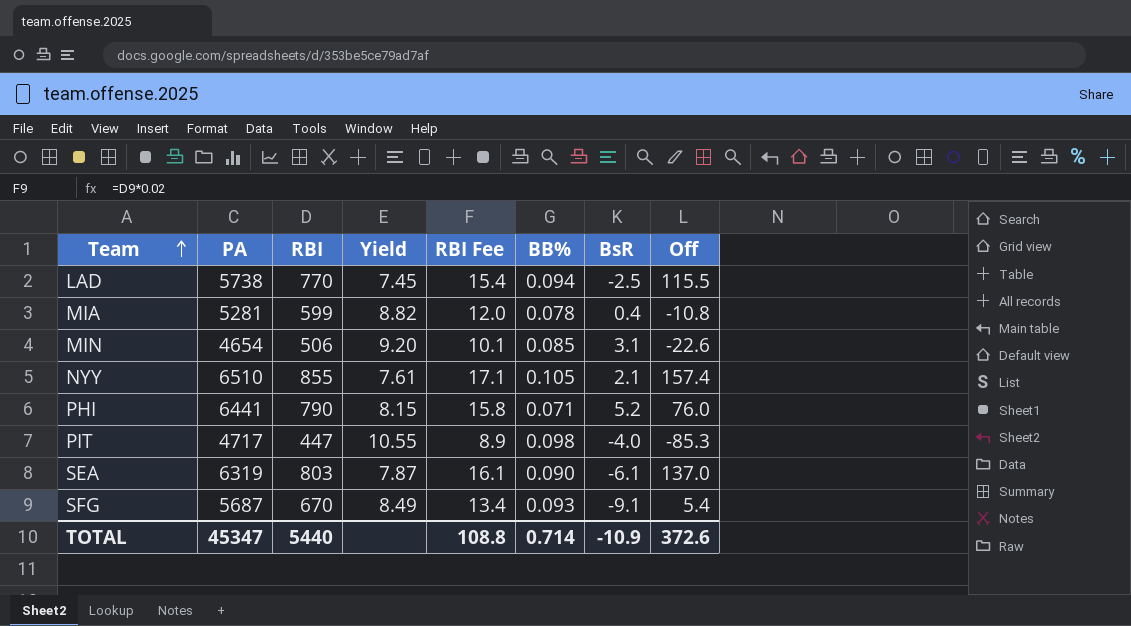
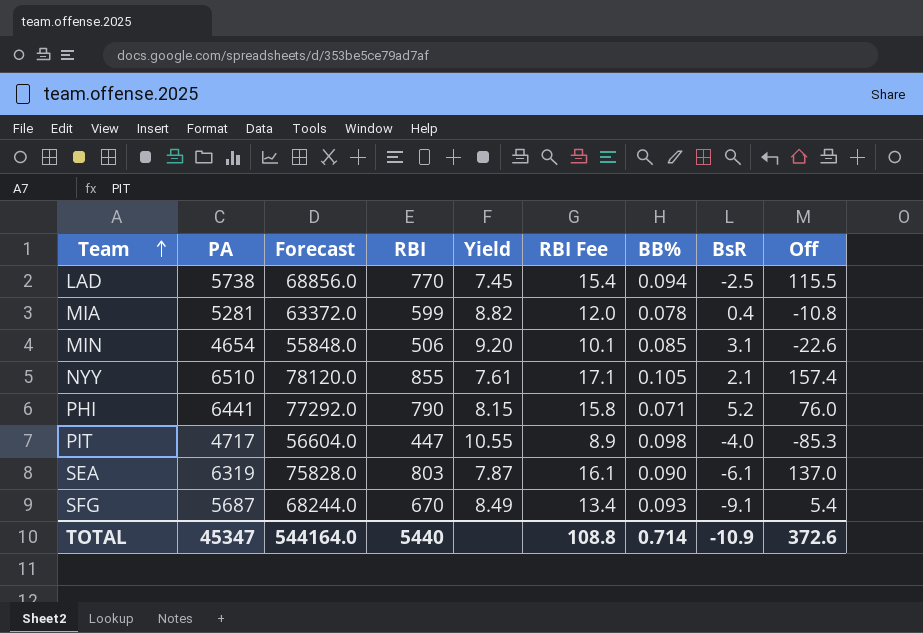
column Forecast | formula: none -> [PA] * 12

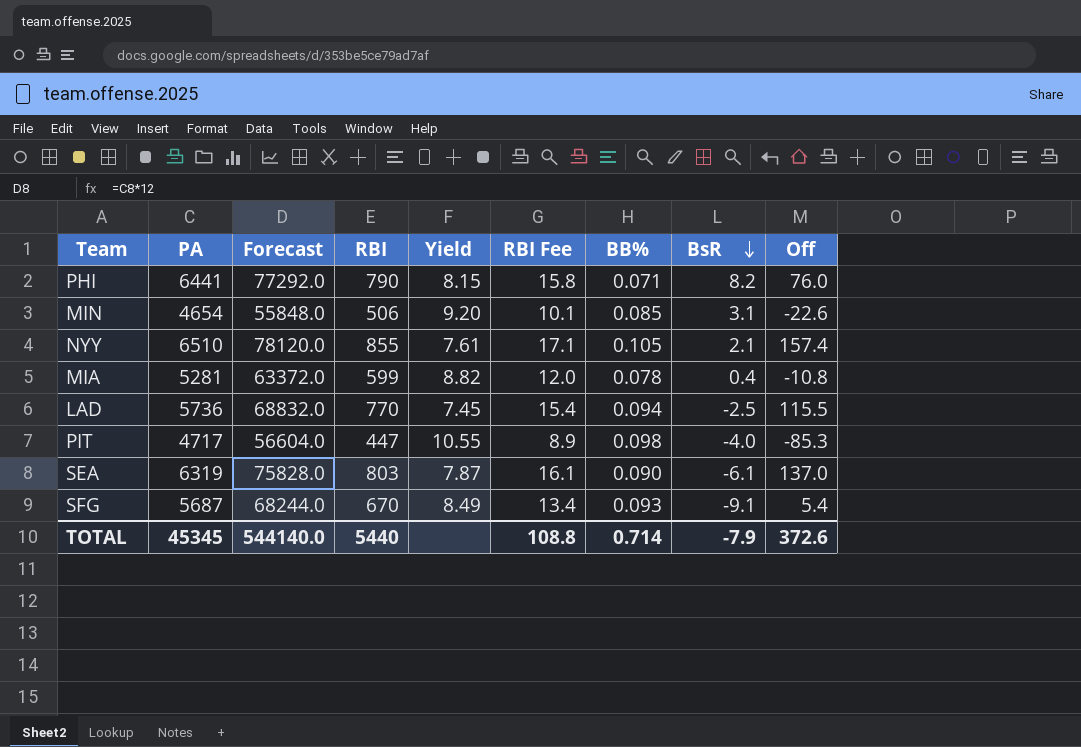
row order: Team ascending -> BsR descending
PHI | BsR: 5.2 -> 8.2
LAD | PA: 5738 -> 5736
LAD | Forecast: 68856.0 -> 68832.0
TOTAL | PA: 45347 -> 45345
TOTAL | Forecast: 544164.0 -> 544140.0
TOTAL | BsR: -10.9 -> -7.9

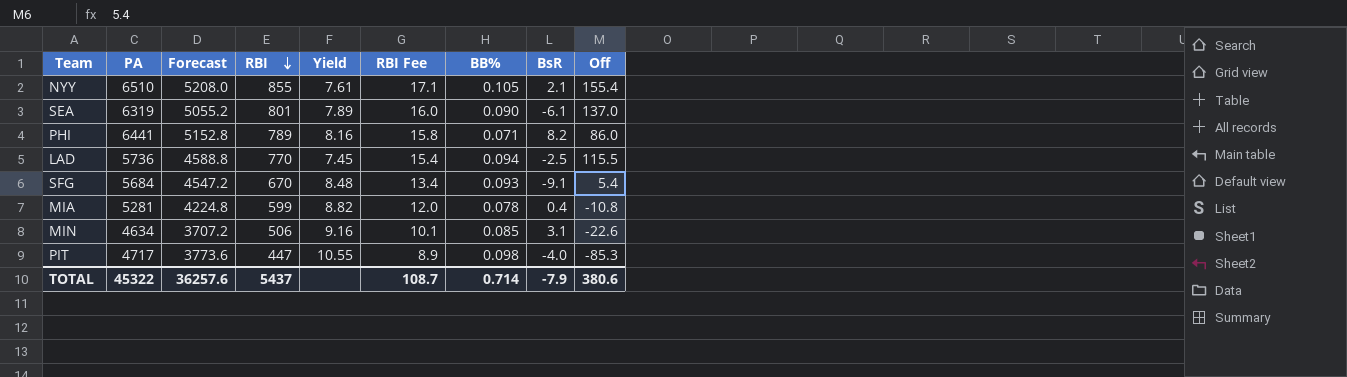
row order: BsR descending -> RBI descending
column Forecast | formula: [PA] * 12 -> [PA] * 0.8
NYY | Off: 157.4 -> 155.4
SEA | RBI: 803 -> 801
SEA | Yield: 7.87 -> 7.89
SEA | RBI Fee: 16.1 -> 16.0
PHI | RBI: 790 -> 789
PHI | Yield: 8.15 -> 8.16
PHI | Off: 76.0 -> 86.0
SFG | PA: 5687 -> 5684
SFG | Yield: 8.49 -> 8.48
MIN | PA: 4654 -> 4634
MIN | Yield: 9.20 -> 9.16
TOTAL | PA: 45345 -> 45322
TOTAL | Forecast: 544140.0 -> 36257.6
TOTAL | RBI: 5440 -> 5437
TOTAL | RBI Fee: 108.8 -> 108.7
TOTAL | Off: 372.6 -> 380.6

